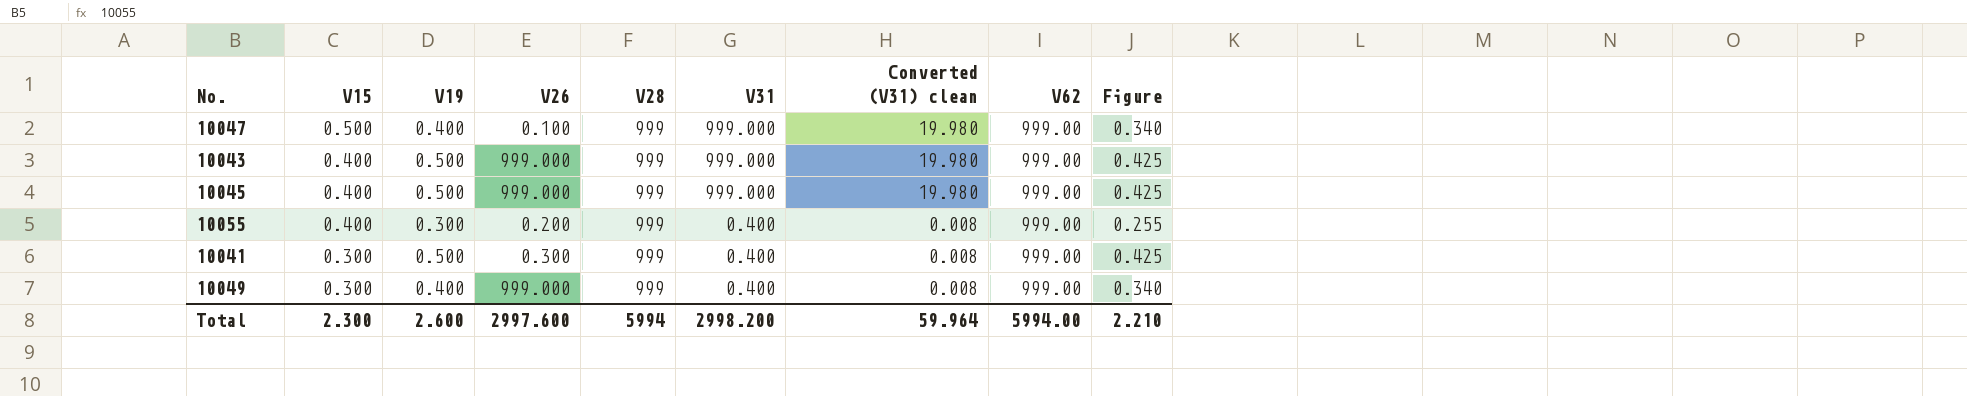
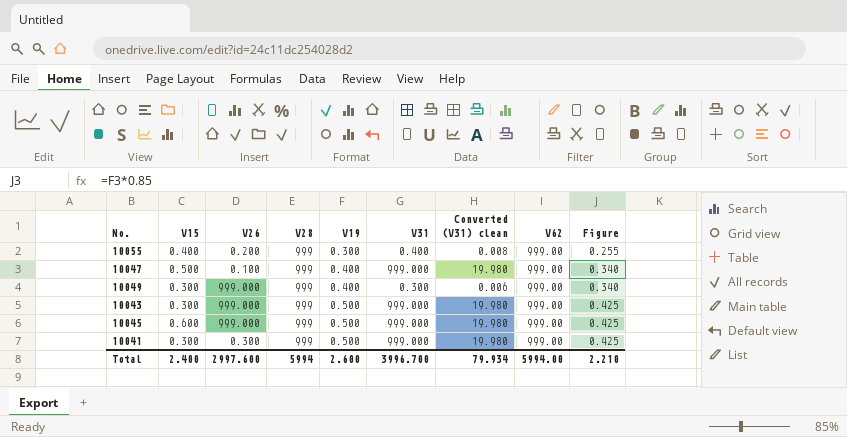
row order: V15 descending -> V19 ascending
column V19 | position: 3 -> 5
10049 | V31: 0.400 -> 0.300
10049 | Converted (V31) clean: 0.008 -> 0.006
10043 | V15: 0.400 -> 0.300
10045 | V15: 0.400 -> 0.600
10041 | V31: 0.400 -> 999.000
10041 | Converted (V31) clean: 0.008 -> 19.980
Total | V15: 2.300 -> 2.400
Total | V31: 2998.200 -> 3996.700
Total | Converted (V31) clean: 59.964 -> 79.934

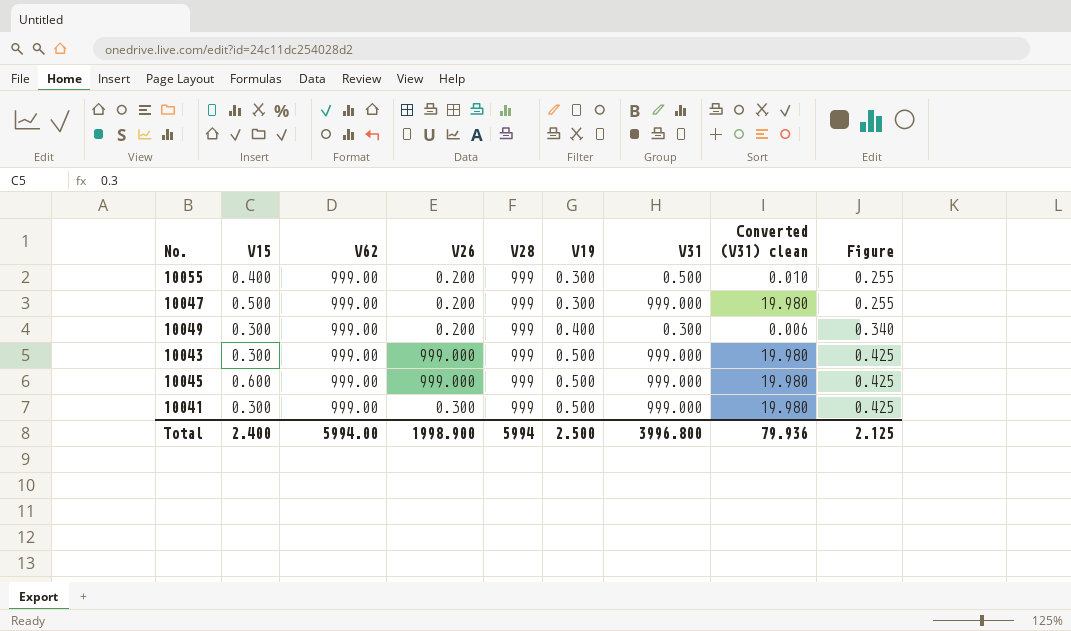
column V62 | position: 8 -> 3
10055 | V31: 0.400 -> 0.500
10055 | Converted (V31) clean: 0.008 -> 0.010
10047 | V26: 0.100 -> 0.200
10047 | V19: 0.400 -> 0.300
10047 | Figure: 0.340 -> 0.255
10049 | V26: 999.000 -> 0.200
Total | V26: 2997.600 -> 1998.900
Total | V19: 2.600 -> 2.500
Total | V31: 3996.700 -> 3996.800
Total | Converted (V31) clean: 79.934 -> 79.936
Total | Figure: 2.210 -> 2.125

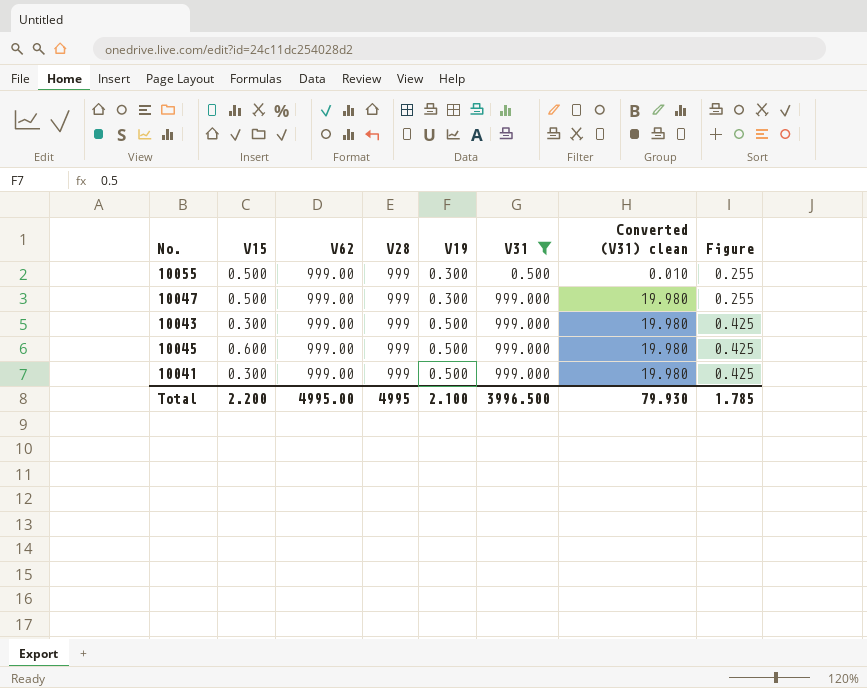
filter: none -> V31 != 0.300
column V26 | position: 4 -> none
10055 | V15: 0.400 -> 0.500
Total | V15: 2.400 -> 2.200
Total | V62: 5994.00 -> 4995.00
Total | V28: 5994 -> 4995
Total | V19: 2.500 -> 2.100
Total | V31: 3996.800 -> 3996.500
Total | Converted (V31) clean: 79.936 -> 79.930
Total | Figure: 2.125 -> 1.785

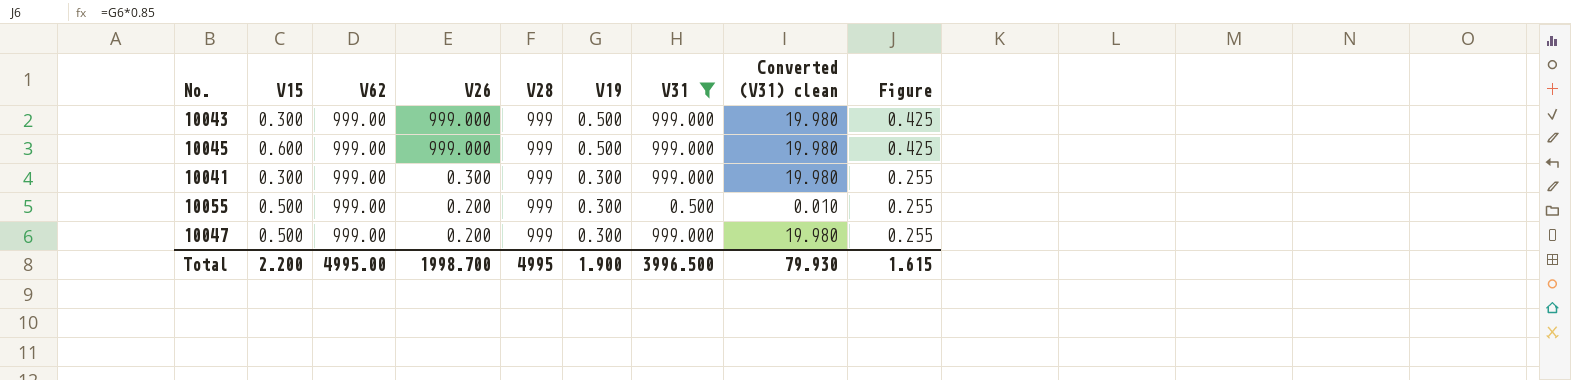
row order: V19 ascending -> V26 descending
column V26 | position: none -> 4
10041 | V19: 0.500 -> 0.300
10041 | Figure: 0.425 -> 0.255
Total | V19: 2.100 -> 1.900
Total | Figure: 1.785 -> 1.615

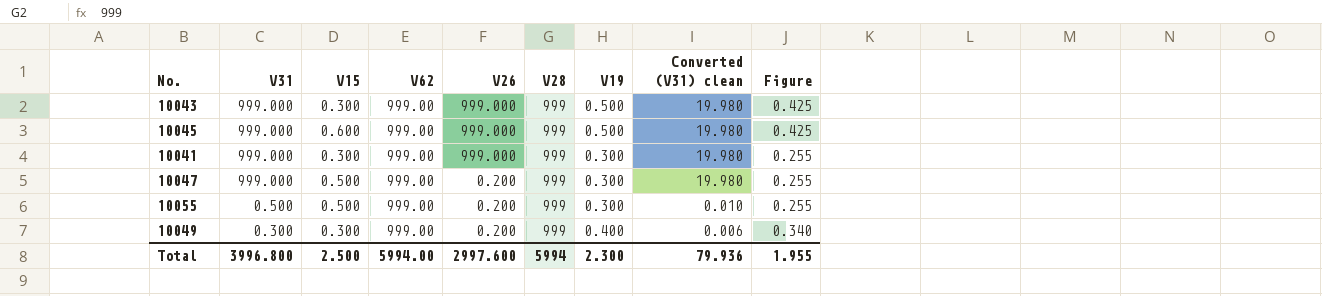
filter: V31 != 0.300 -> none
row order: V26 descending -> V31 descending
column V31 | position: 7 -> 2
10041 | V26: 0.300 -> 999.000
Total | V31: 3996.500 -> 3996.800
Total | V15: 2.200 -> 2.500
Total | V62: 4995.00 -> 5994.00
Total | V26: 1998.700 -> 2997.600
Total | V28: 4995 -> 5994
Total | V19: 1.900 -> 2.300
Total | Converted (V31) clean: 79.930 -> 79.936
Total | Figure: 1.615 -> 1.955

